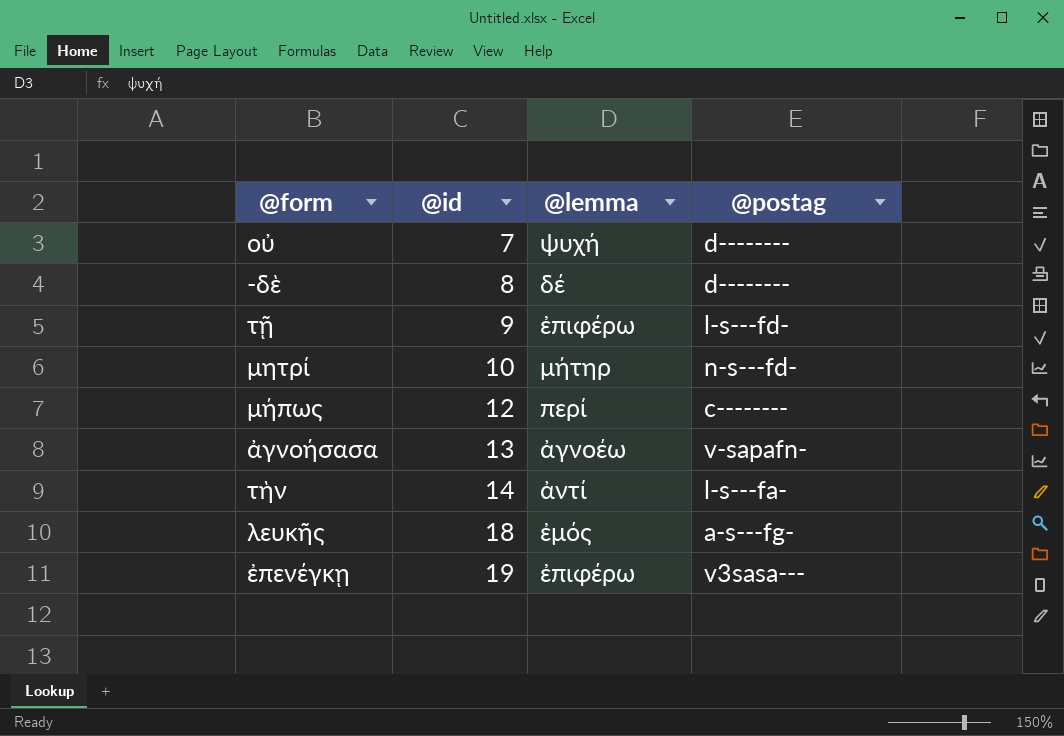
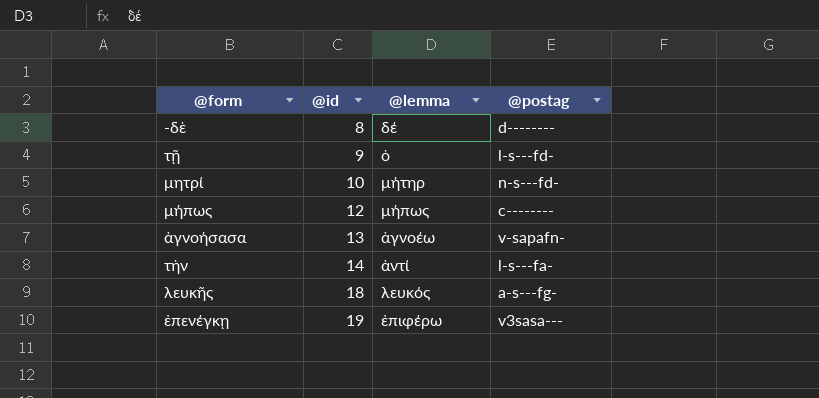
row οὐ: 7 | ψυχή | d-------- -> none
τῇ | @lemma: ἐπιφέρω -> ὁ
μήπως | @lemma: περί -> μήπως
λευκῆς | @lemma: ἐμός -> λευκός

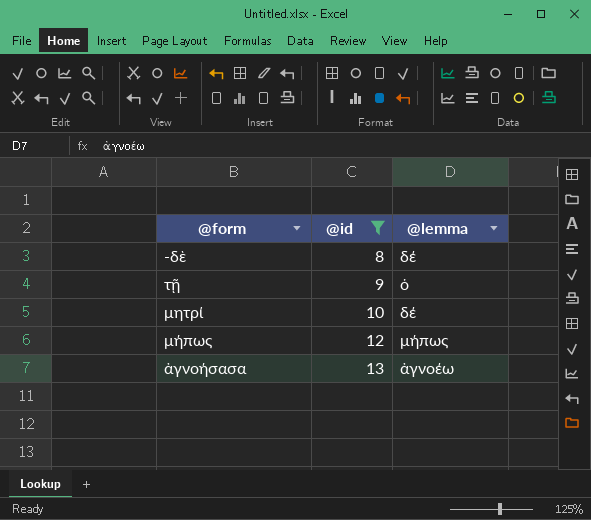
filter: none -> @id <= 13
column @postag | position: 4 -> none
μητρί | @lemma: μήτηρ -> δέ

